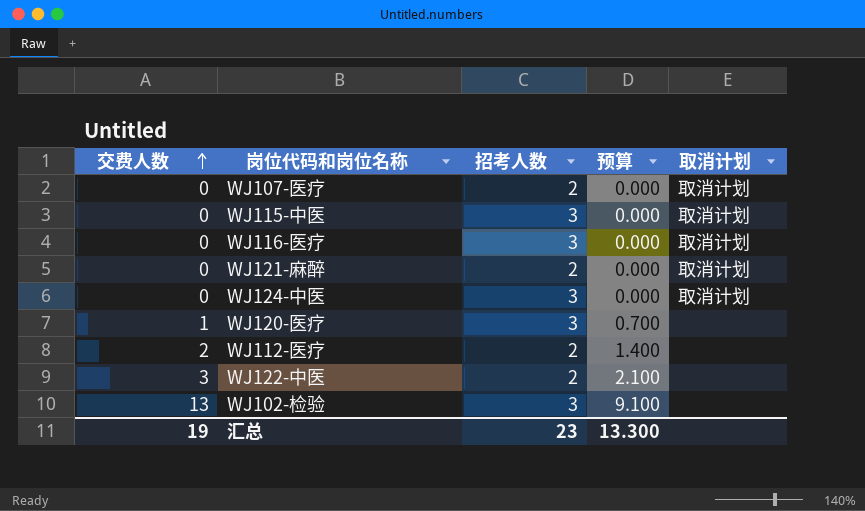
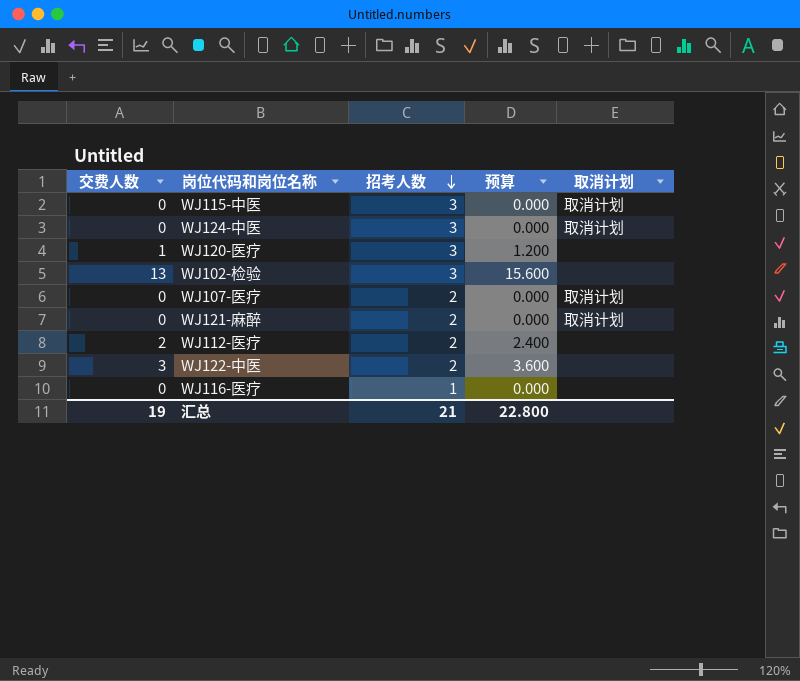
row order: 交费人数 ascending -> 招考人数 descending
column 预算 | formula: [交费人数] * 0.7 -> [交费人数] * 1.2
WJ116-医疗 | 招考人数: 3 -> 1
WJ116-医疗 | 取消计划: 取消计划 -> none
汇总 | 招考人数: 23 -> 21
汇总 | 预算: 13.300 -> 22.800

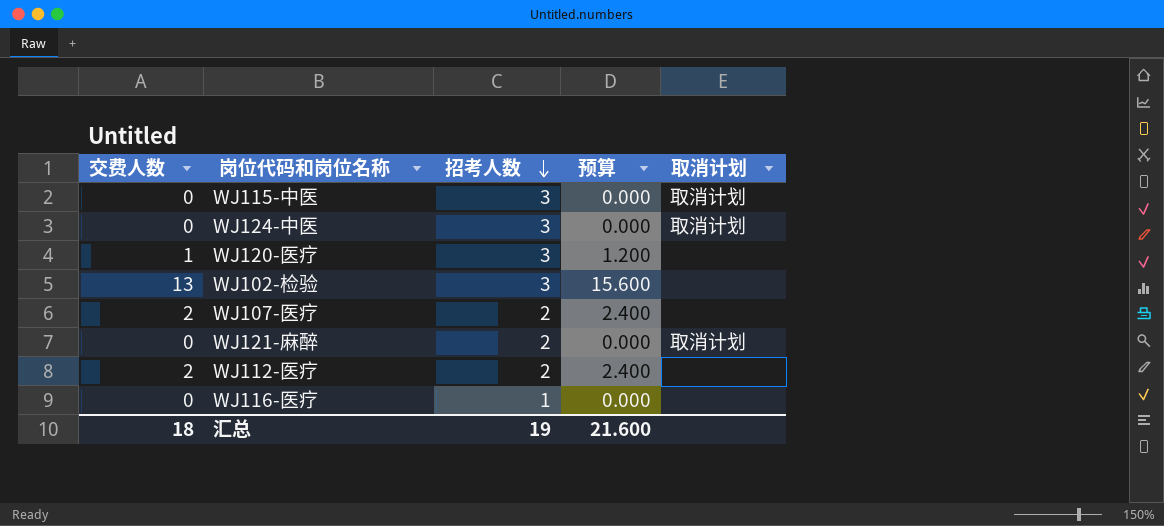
row WJ122-中医: 3 | 2 | 3.600 | none -> none
WJ107-医疗 | 交费人数: 0 -> 2
WJ107-医疗 | 预算: 0.000 -> 2.400
WJ107-医疗 | 取消计划: 取消计划 -> none
汇总 | 交费人数: 19 -> 18
汇总 | 招考人数: 21 -> 19
汇总 | 预算: 22.800 -> 21.600

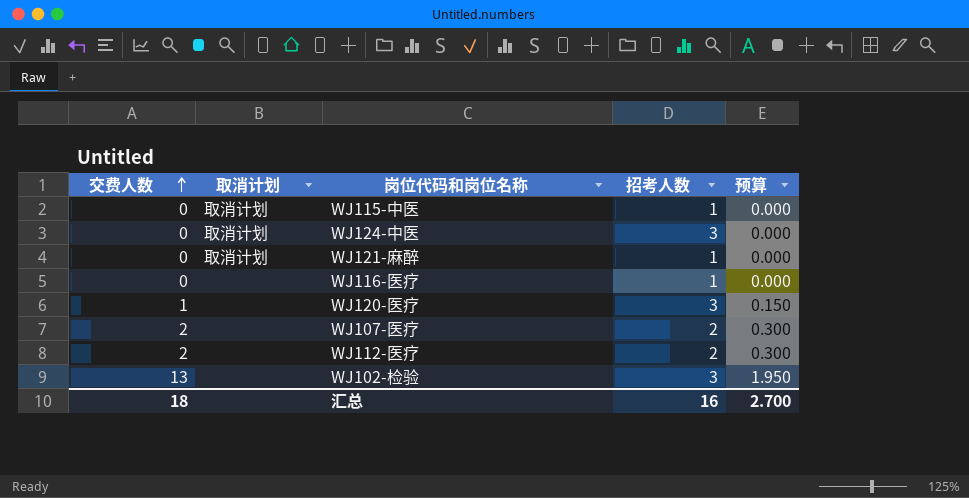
row order: 招考人数 descending -> 交费人数 ascending
column 取消计划 | position: 5 -> 2
column 预算 | formula: [交费人数] * 1.2 -> [交费人数] * 0.15
WJ115-中医 | 招考人数: 3 -> 1
WJ121-麻醉 | 招考人数: 2 -> 1
汇总 | 招考人数: 19 -> 16
汇总 | 预算: 21.600 -> 2.700

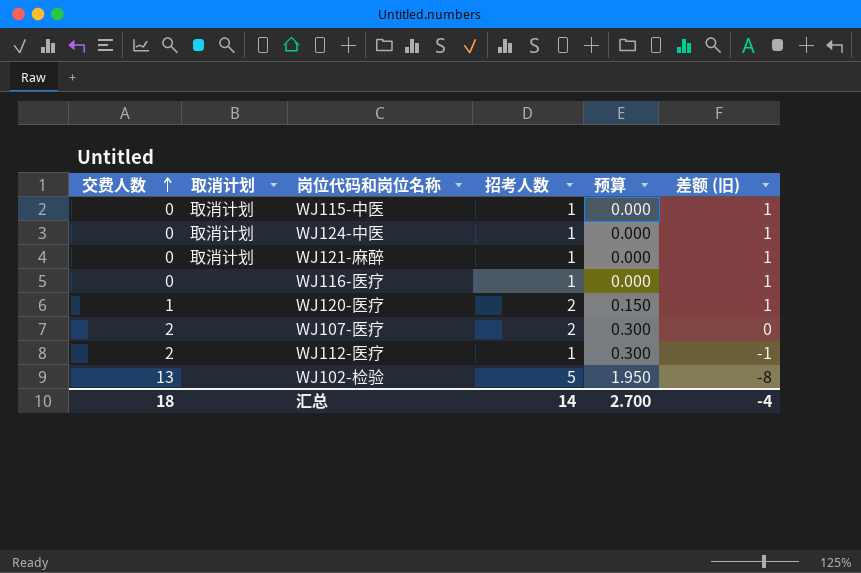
column 差额 (旧) | formula: none -> [招考人数] - [交费人数]
WJ124-中医 | 招考人数: 3 -> 1
WJ120-医疗 | 招考人数: 3 -> 2
WJ112-医疗 | 招考人数: 2 -> 1
WJ102-检验 | 招考人数: 3 -> 5
汇总 | 招考人数: 16 -> 14

